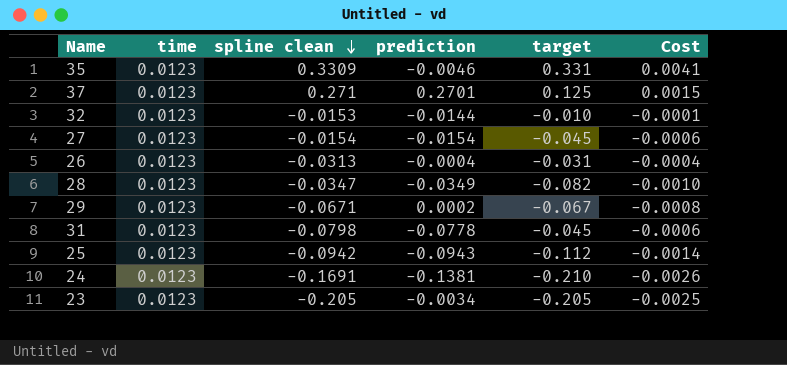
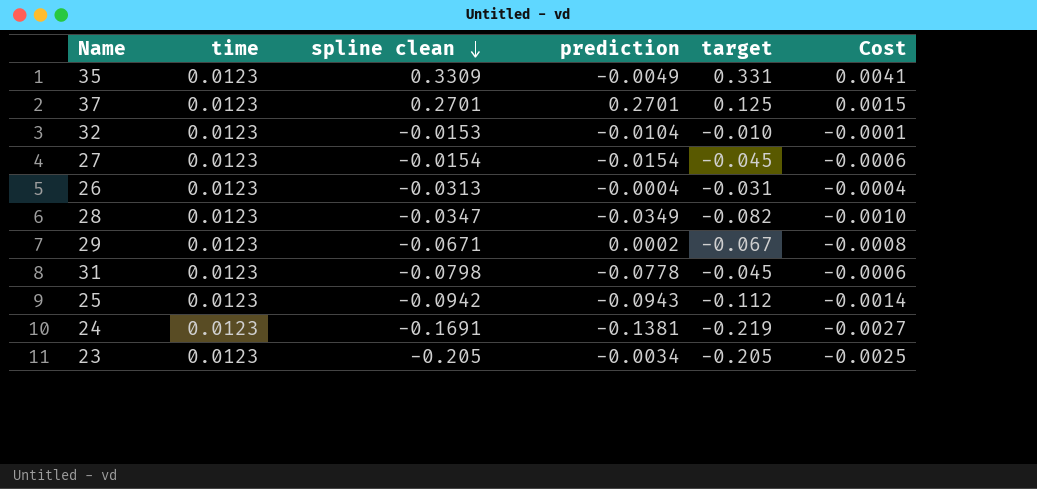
35 | prediction: -0.0046 -> -0.0049
37 | spline clean: 0.271 -> 0.2701
32 | prediction: -0.0144 -> -0.0104
24 | target: -0.210 -> -0.219
24 | Cost: -0.0026 -> -0.0027

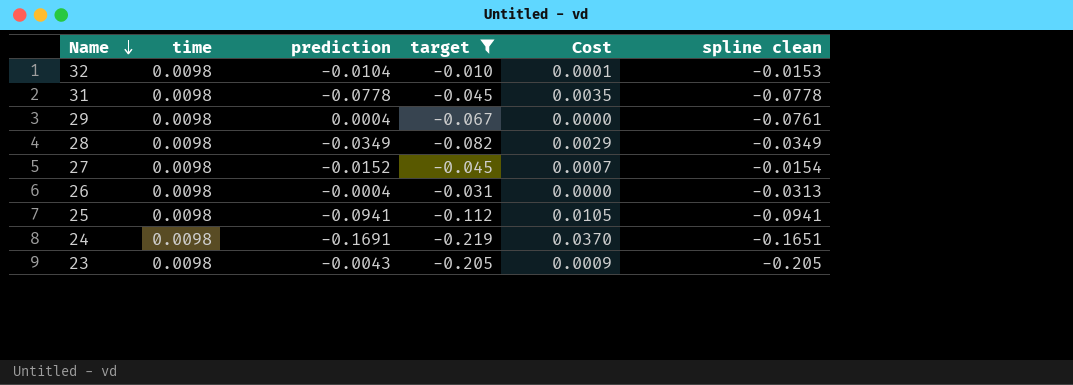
filter: none -> target <= -0.010
row order: spline clean descending -> Name descending
column Cost | formula: [time] * [target] -> [prediction] * [target]
column spline clean | position: 3 -> 6
32 | time: 0.0123 -> 0.0098
31 | time: 0.0123 -> 0.0098
31 | spline clean: -0.0798 -> -0.0778
29 | time: 0.0123 -> 0.0098
29 | prediction: 0.0002 -> 0.0004
29 | spline clean: -0.0671 -> -0.0761
28 | time: 0.0123 -> 0.0098
28 | spline clean: -0.0347 -> -0.0349
27 | time: 0.0123 -> 0.0098
27 | prediction: -0.0154 -> -0.0152
26 | time: 0.0123 -> 0.0098
25 | time: 0.0123 -> 0.0098
25 | prediction: -0.0943 -> -0.0941
25 | spline clean: -0.0942 -> -0.0941
24 | time: 0.0123 -> 0.0098
24 | prediction: -0.1381 -> -0.1691
24 | spline clean: -0.1691 -> -0.1651
23 | time: 0.0123 -> 0.0098
23 | prediction: -0.0034 -> -0.0043

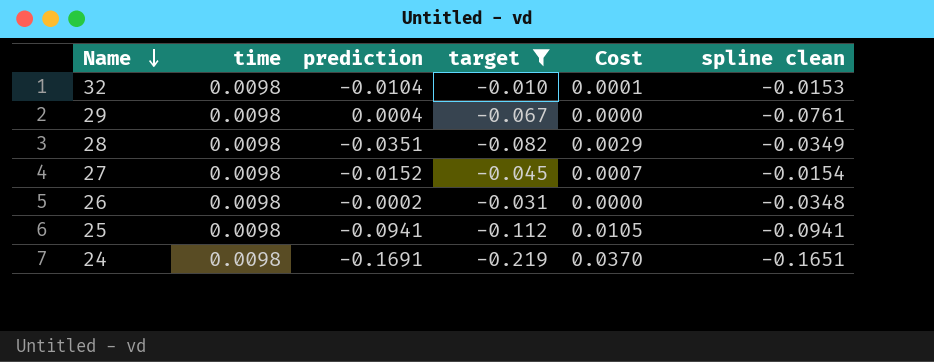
row 31: 0.0098 | -0.0778 | -0.045 | 0.0035 | -0.0778 -> none
row 23: 0.0098 | -0.0043 | -0.205 | 0.0009 | -0.205 -> none
28 | prediction: -0.0349 -> -0.0351
26 | prediction: -0.0004 -> -0.0002
26 | spline clean: -0.0313 -> -0.0348

